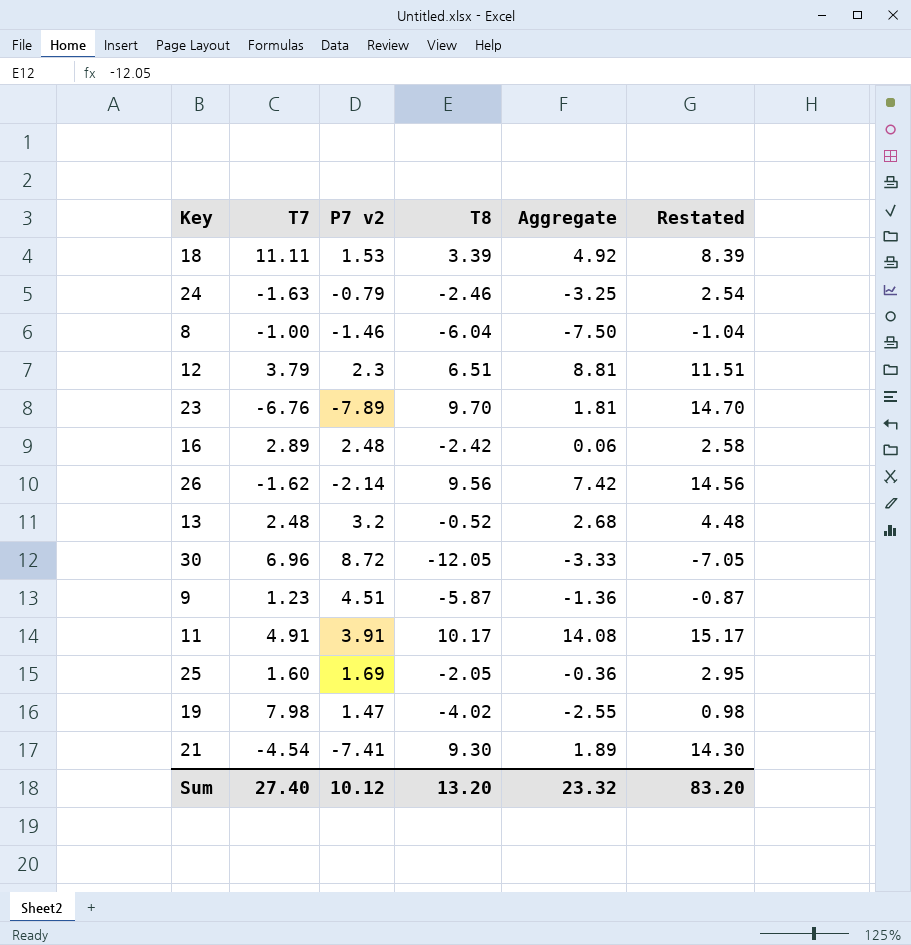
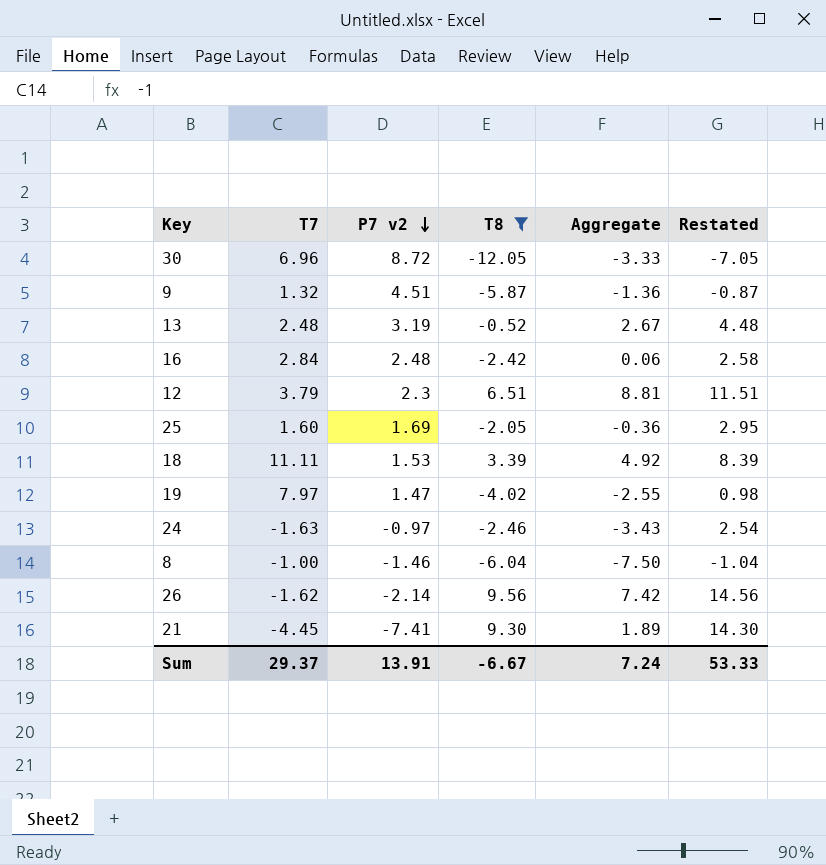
filter: none -> T8 <= 9.56
row order: none -> P7 v2 descending
9 | T7: 1.23 -> 1.32
13 | P7 v2: 3.2 -> 3.19
13 | Aggregate: 2.68 -> 2.67
16 | T7: 2.89 -> 2.84
19 | T7: 7.98 -> 7.97
24 | P7 v2: -0.79 -> -0.97
24 | Aggregate: -3.25 -> -3.43
21 | T7: -4.54 -> -4.45
Sum | T7: 27.40 -> 29.37
Sum | P7 v2: 10.12 -> 13.91
Sum | T8: 13.20 -> -6.67
Sum | Aggregate: 23.32 -> 7.24
Sum | Restated: 83.20 -> 53.33

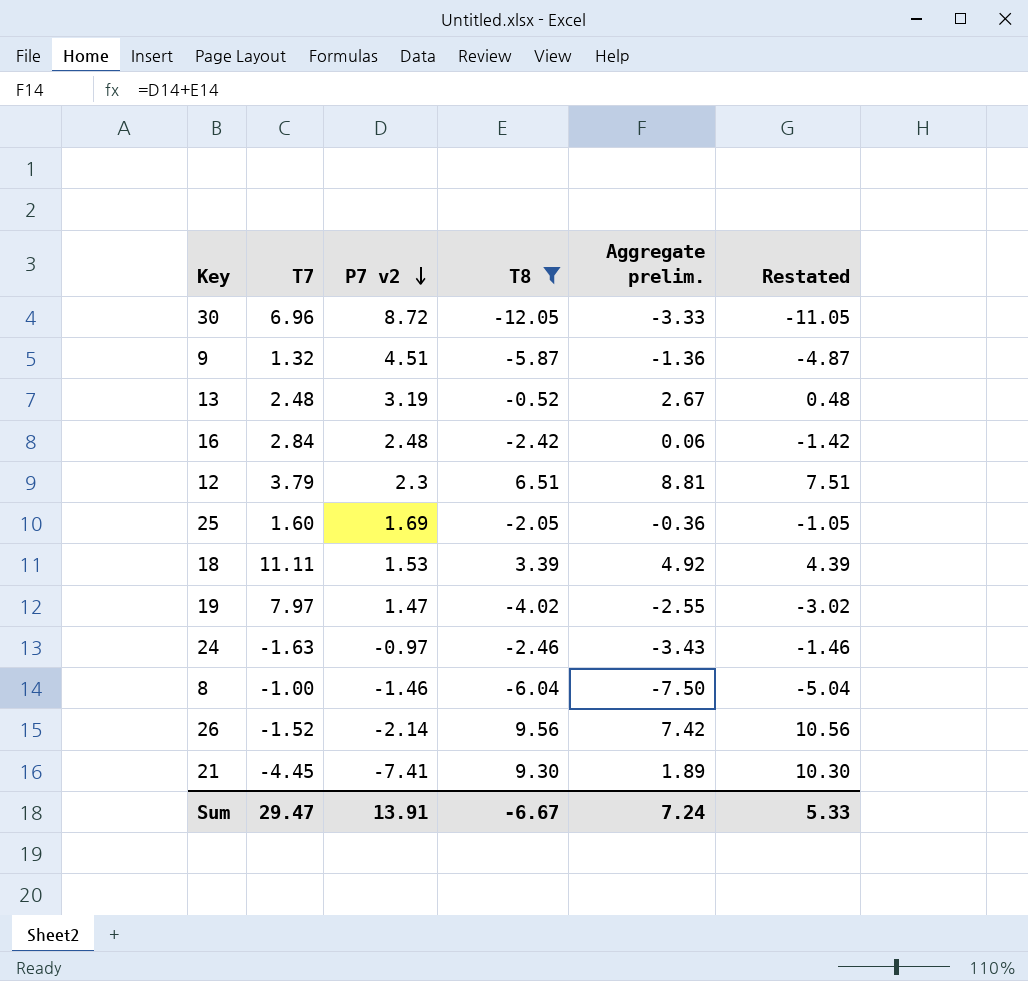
column name: Aggregate -> Aggregate prelim.
column Restated | formula: [T8] + 5 -> [T8] + 1
26 | T7: -1.62 -> -1.52
Sum | T7: 29.37 -> 29.47
Sum | Restated: 53.33 -> 5.33

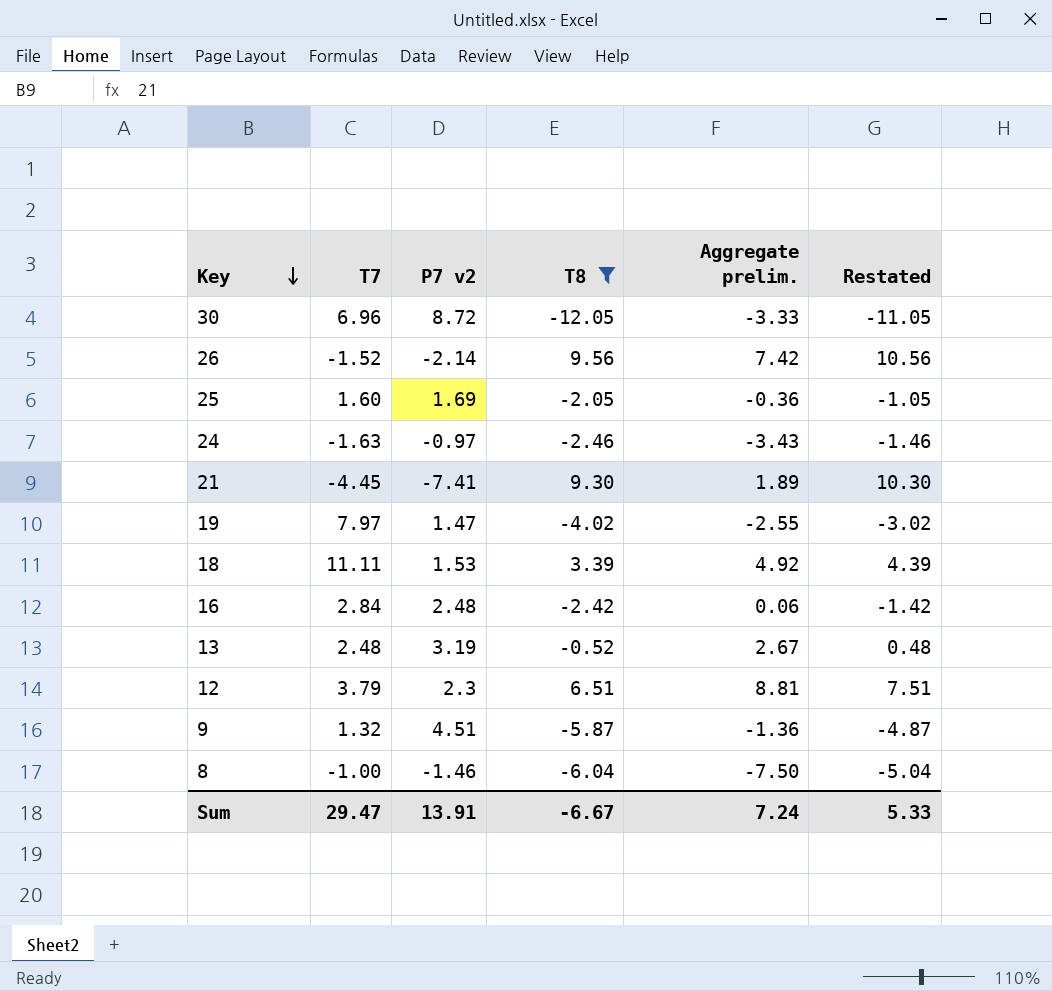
row order: P7 v2 descending -> Key descending

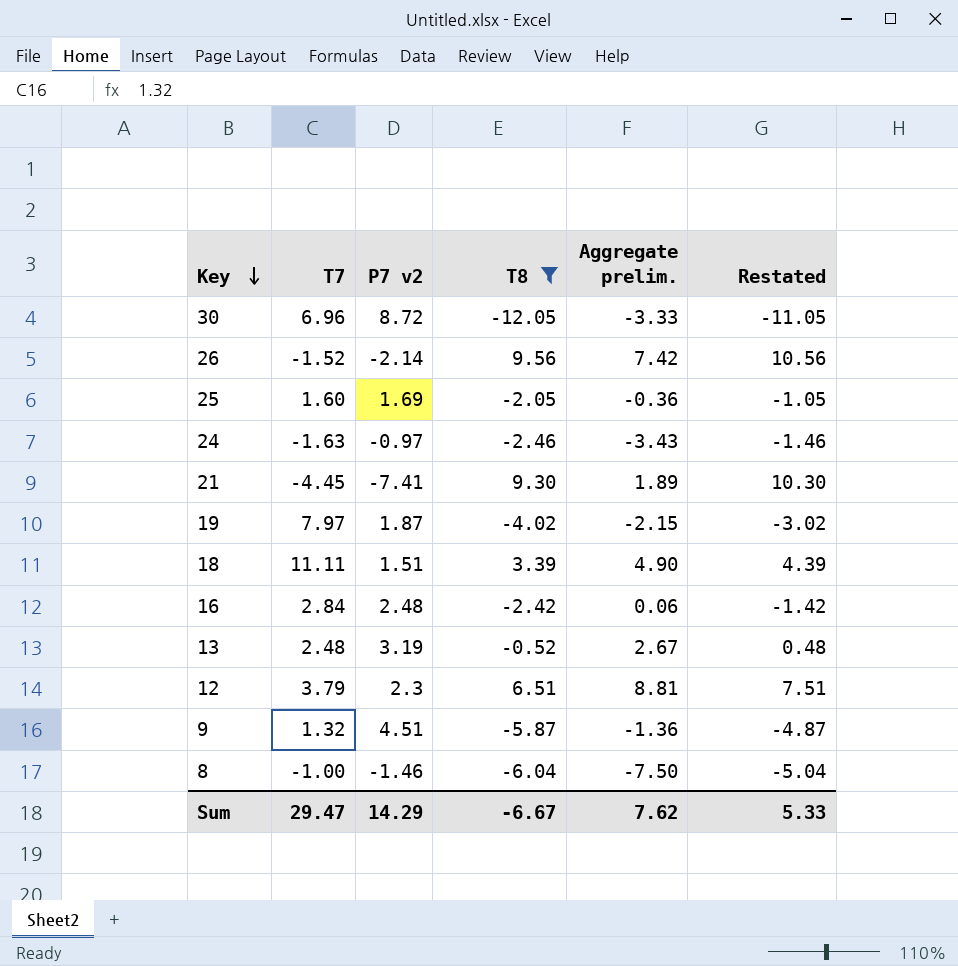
19 | P7 v2: 1.47 -> 1.87
19 | Aggregate prelim.: -2.55 -> -2.15
18 | P7 v2: 1.53 -> 1.51
18 | Aggregate prelim.: 4.92 -> 4.90
Sum | P7 v2: 13.91 -> 14.29
Sum | Aggregate prelim.: 7.24 -> 7.62

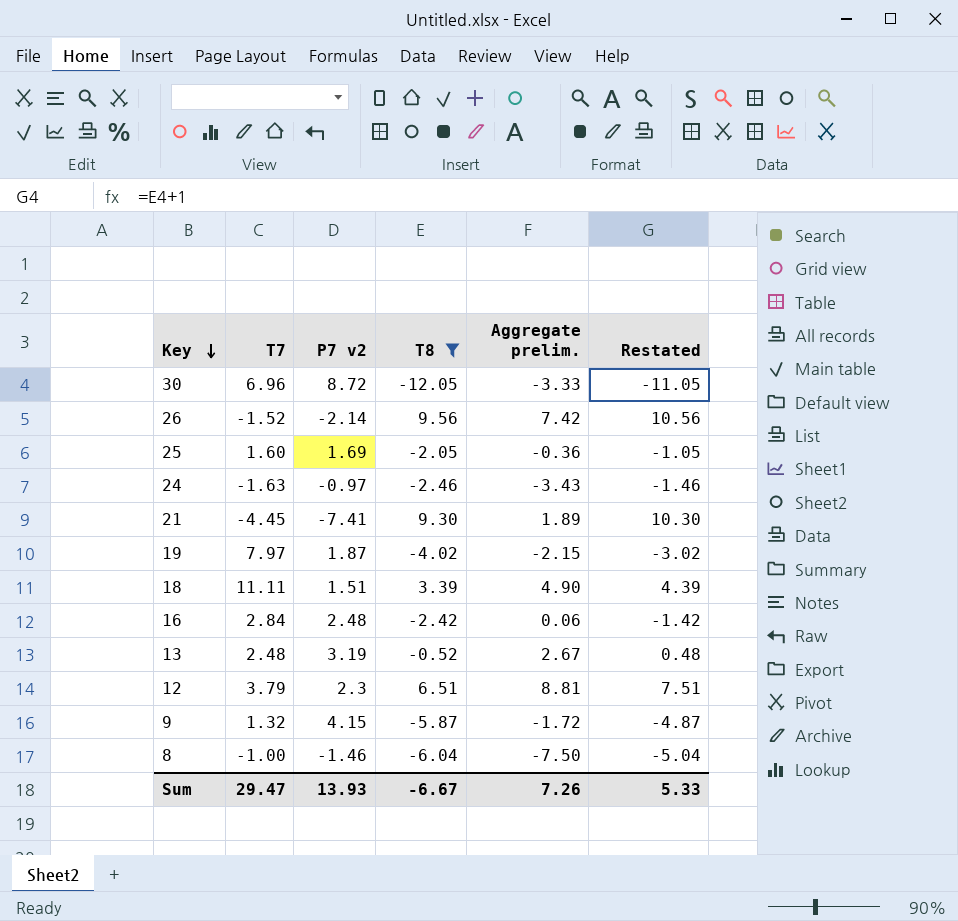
9 | P7 v2: 4.51 -> 4.15
9 | Aggregate prelim.: -1.36 -> -1.72
Sum | P7 v2: 14.29 -> 13.93
Sum | Aggregate prelim.: 7.62 -> 7.26

